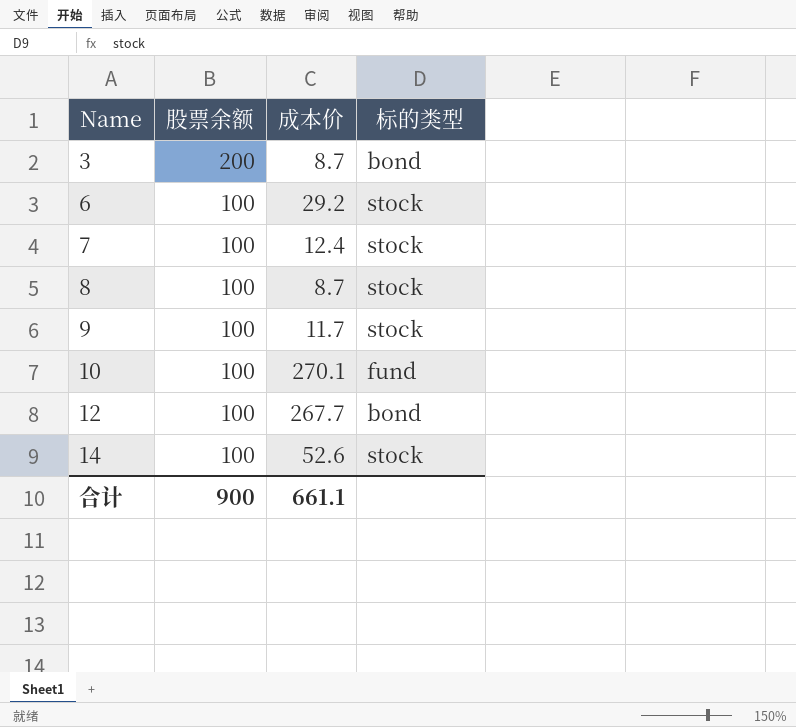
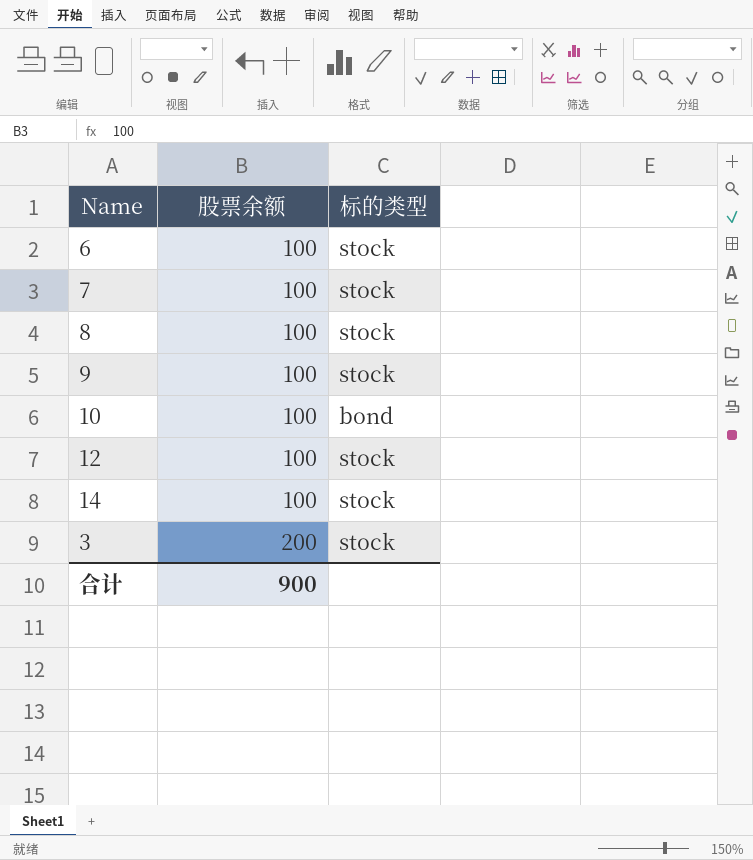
row order: Name ascending -> 股票余额 ascending
column 成本价 | position: 3 -> none
10 | 标的类型: fund -> bond
12 | 标的类型: bond -> stock
3 | 标的类型: bond -> stock

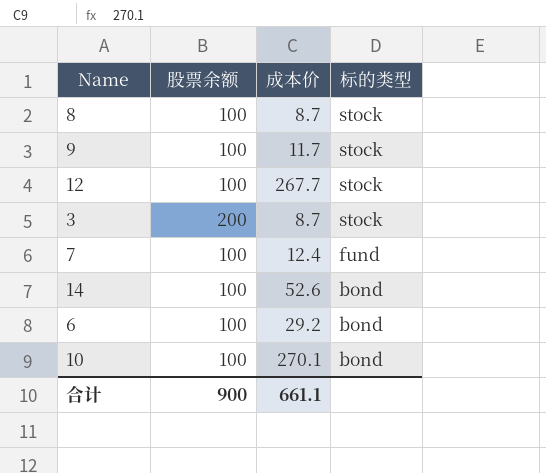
row order: 股票余额 ascending -> 标的类型 descending
column 成本价 | position: none -> 3
7 | 标的类型: stock -> fund
14 | 标的类型: stock -> bond
6 | 标的类型: stock -> bond

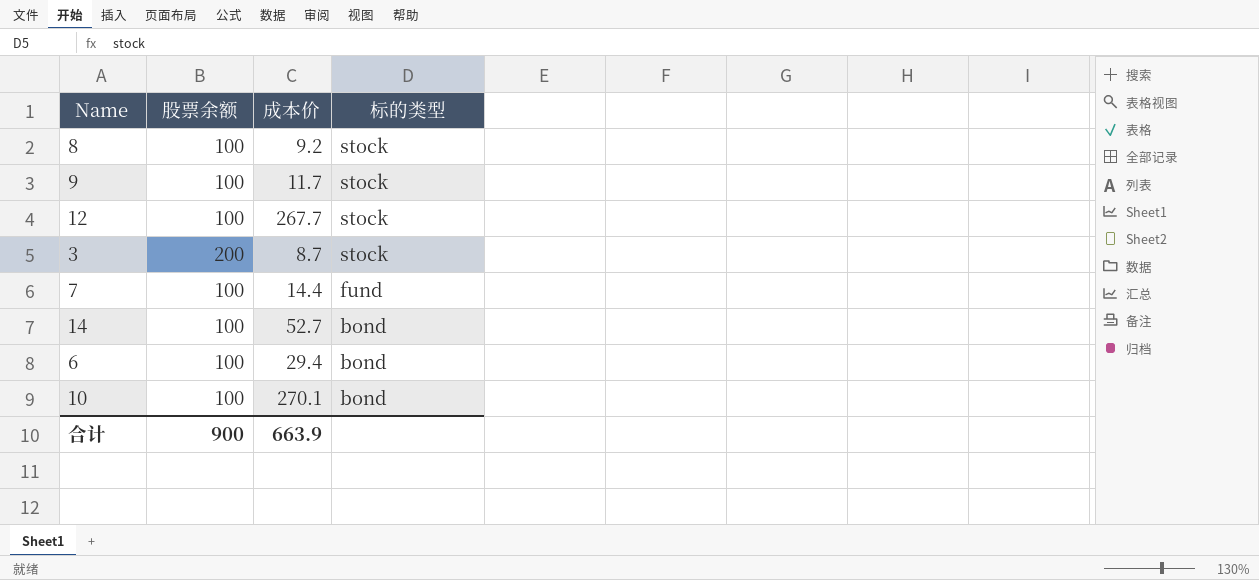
8 | 成本价: 8.7 -> 9.2
7 | 成本价: 12.4 -> 14.4
14 | 成本价: 52.6 -> 52.7
6 | 成本价: 29.2 -> 29.4
合计 | 成本价: 661.1 -> 663.9

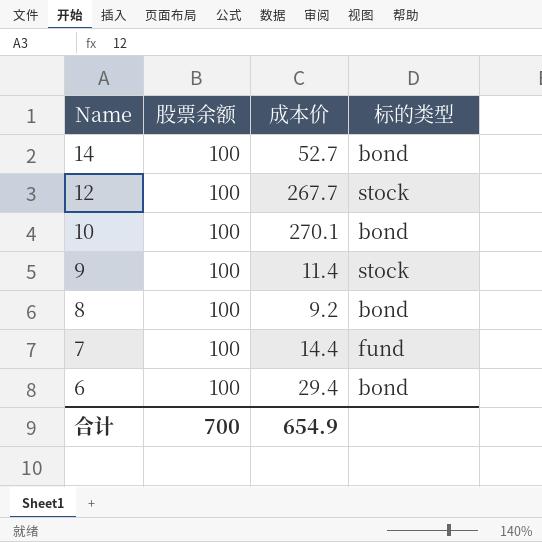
row order: 标的类型 descending -> Name descending
row 3: 200 | 8.7 | stock -> none
9 | 成本价: 11.7 -> 11.4
8 | 标的类型: stock -> bond
合计 | 股票余额: 900 -> 700
合计 | 成本价: 663.9 -> 654.9

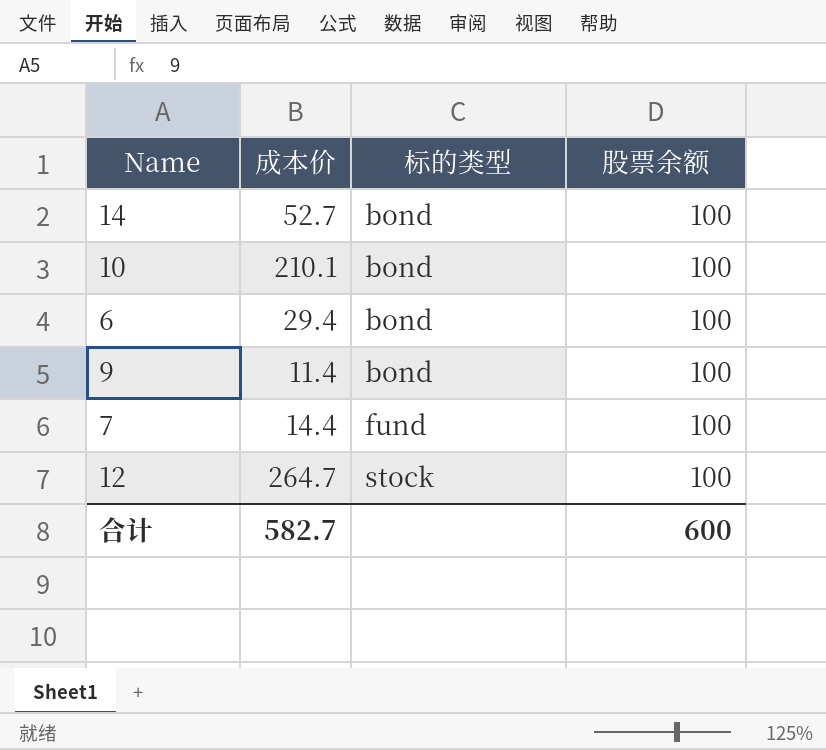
row order: Name descending -> 标的类型 ascending
column 股票余额 | position: 2 -> 4
row 8: 100 | 9.2 | bond -> none
10 | 成本价: 270.1 -> 210.1
9 | 标的类型: stock -> bond
12 | 成本价: 267.7 -> 264.7
合计 | 成本价: 654.9 -> 582.7
合计 | 股票余额: 700 -> 600

